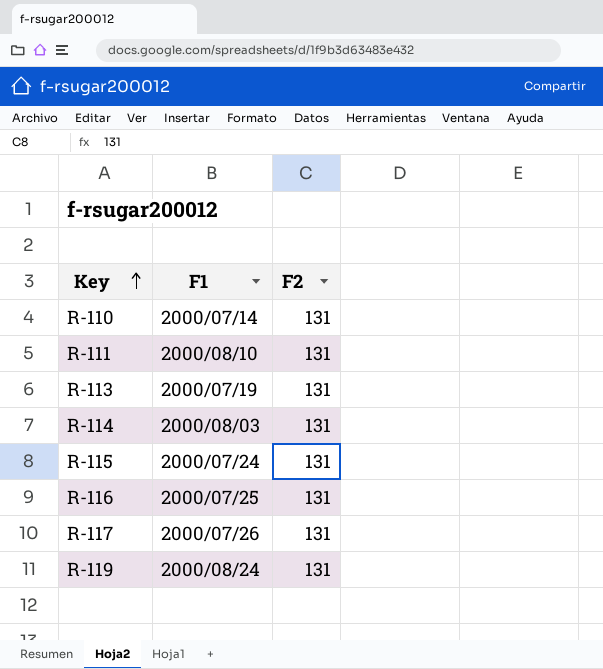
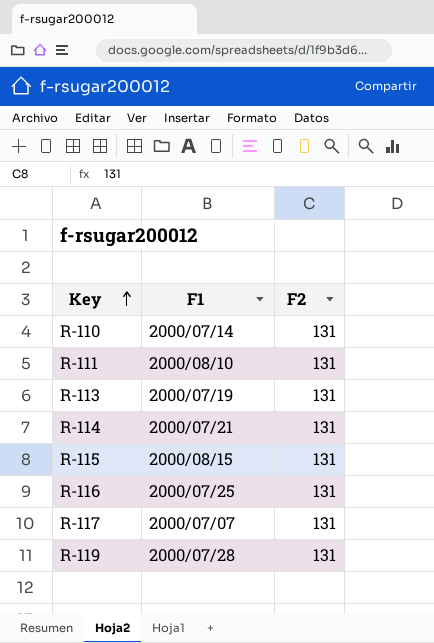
R-114 | F1: 2000/08/03 -> 2000/07/21
R-115 | F1: 2000/07/24 -> 2000/08/15
R-117 | F1: 2000/07/26 -> 2000/07/07
R-119 | F1: 2000/08/24 -> 2000/07/28

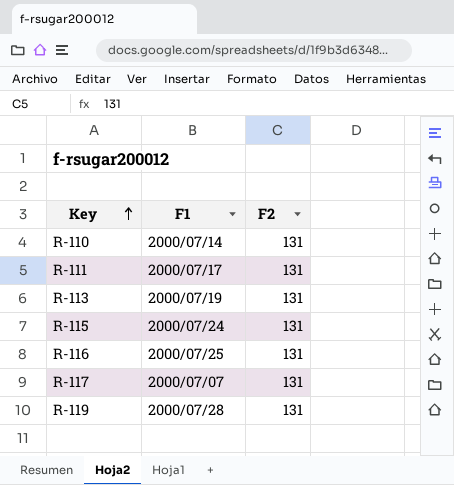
row R-114: 2000/07/21 | 131 -> none
R-111 | F1: 2000/08/10 -> 2000/07/17
R-115 | F1: 2000/08/15 -> 2000/07/24

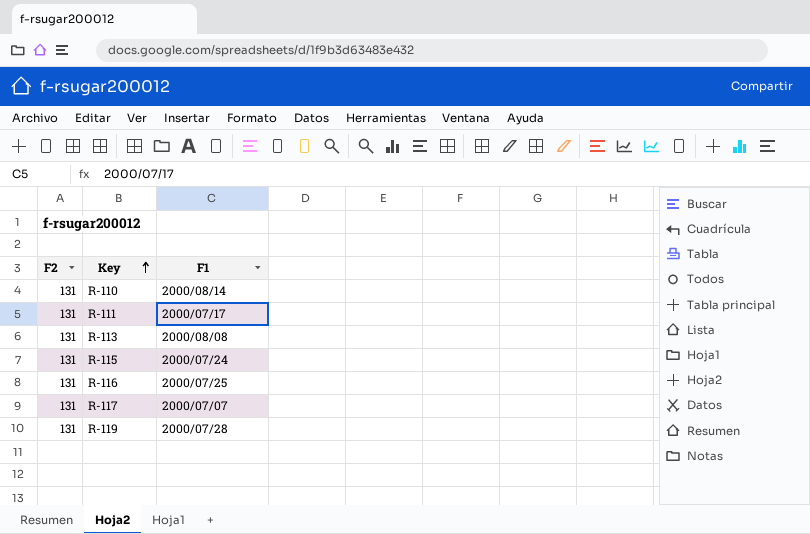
column F2 | position: 3 -> 1
R-110 | F1: 2000/07/14 -> 2000/08/14
R-113 | F1: 2000/07/19 -> 2000/08/08

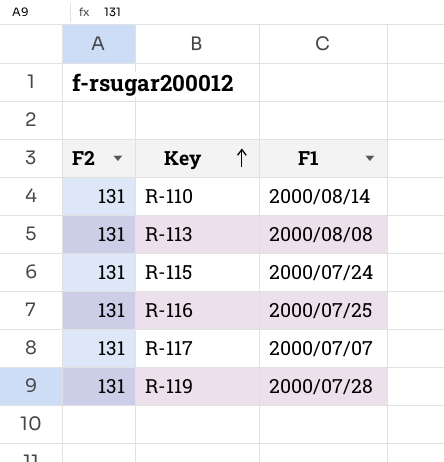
row R-111: 131 | 2000/07/17 -> none

